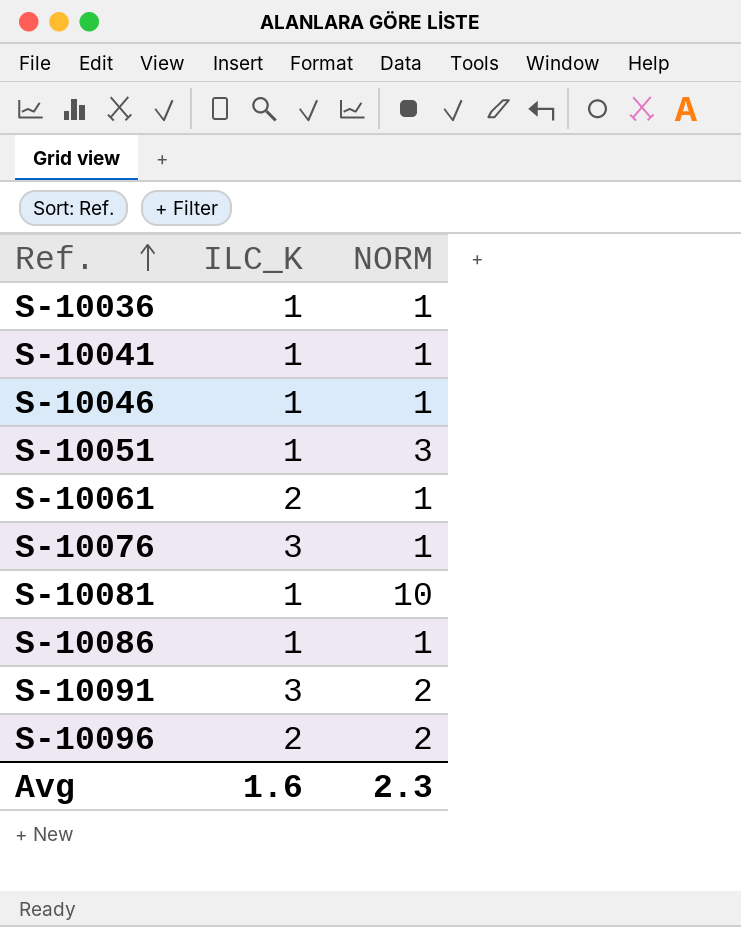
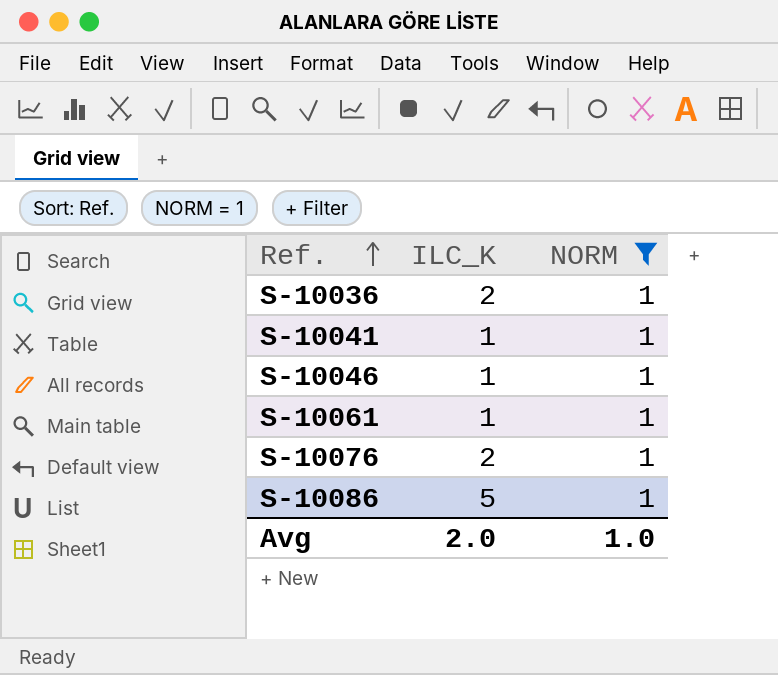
filter: none -> NORM = 1
S-10036 | ILC_K: 1 -> 2
S-10061 | ILC_K: 2 -> 1
S-10076 | ILC_K: 3 -> 2
S-10086 | ILC_K: 1 -> 5
Avg | ILC_K: 1.6 -> 2.0
Avg | NORM: 2.3 -> 1.0

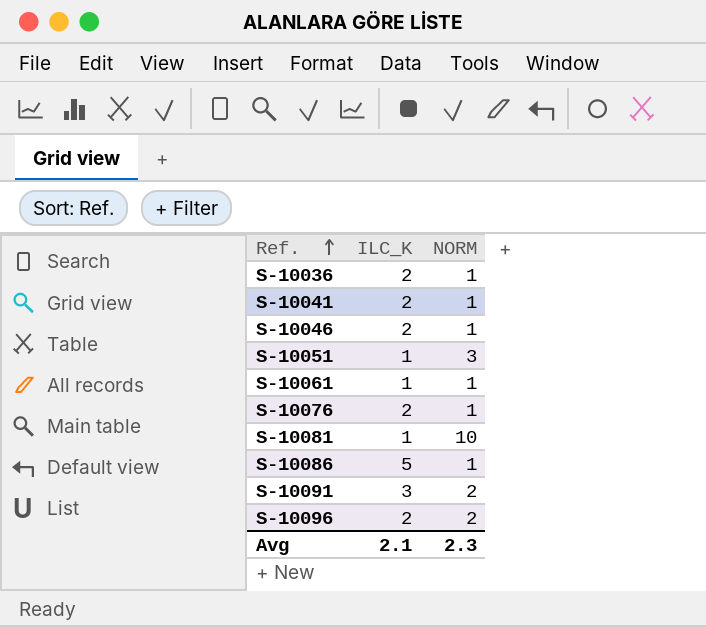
filter: NORM = 1 -> none
S-10041 | ILC_K: 1 -> 2
S-10046 | ILC_K: 1 -> 2
Avg | ILC_K: 2.0 -> 2.1
Avg | NORM: 1.0 -> 2.3

